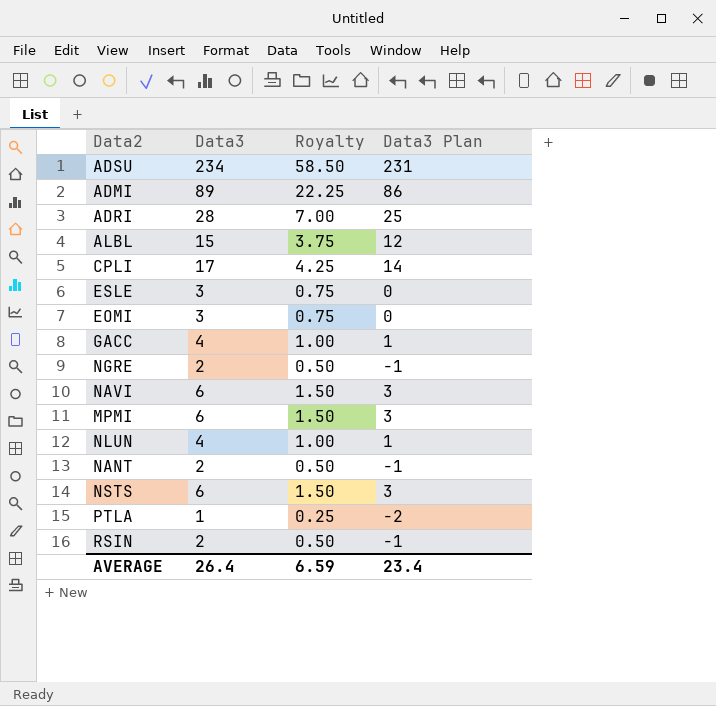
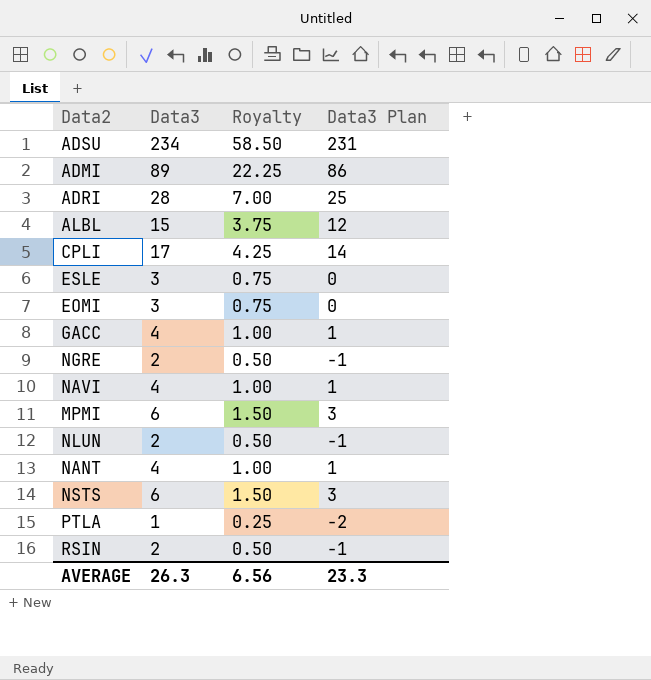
NAVI | Data3: 6 -> 4
NAVI | Royalty: 1.50 -> 1.00
NAVI | Data3 Plan: 3 -> 1
NLUN | Data3: 4 -> 2
NLUN | Royalty: 1.00 -> 0.50
NLUN | Data3 Plan: 1 -> -1
NANT | Data3: 2 -> 4
NANT | Royalty: 0.50 -> 1.00
NANT | Data3 Plan: -1 -> 1
AVERAGE | Data3: 26.4 -> 26.3
AVERAGE | Royalty: 6.59 -> 6.56
AVERAGE | Data3 Plan: 23.4 -> 23.3

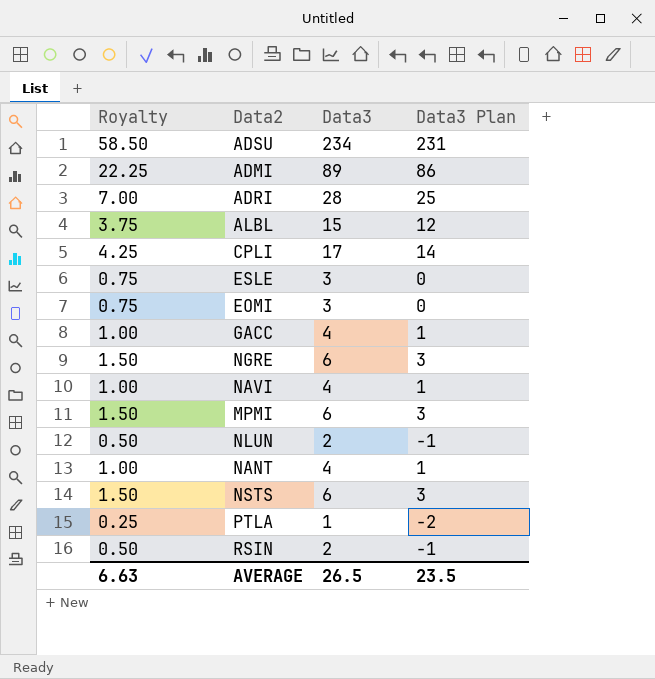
column Royalty | position: 3 -> 1
NGRE | Royalty: 0.50 -> 1.50
NGRE | Data3: 2 -> 6
NGRE | Data3 Plan: -1 -> 3
AVERAGE | Royalty: 6.56 -> 6.63
AVERAGE | Data3: 26.3 -> 26.5
AVERAGE | Data3 Plan: 23.3 -> 23.5

